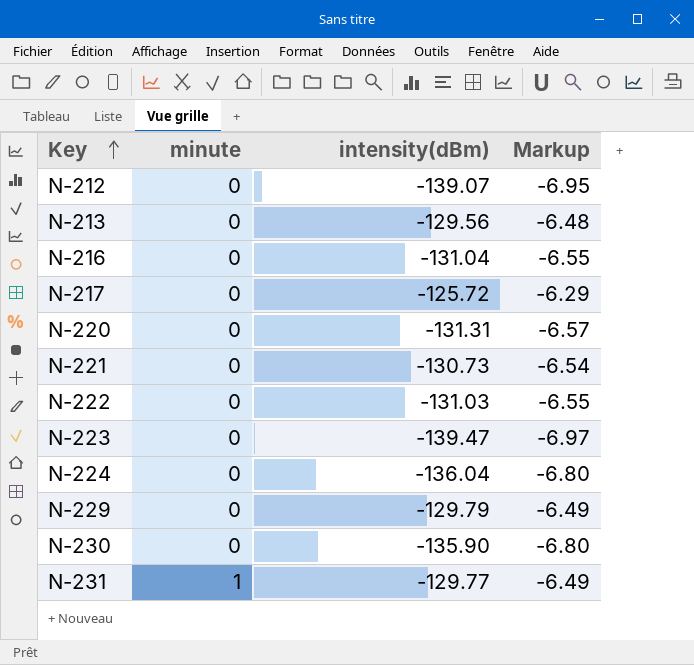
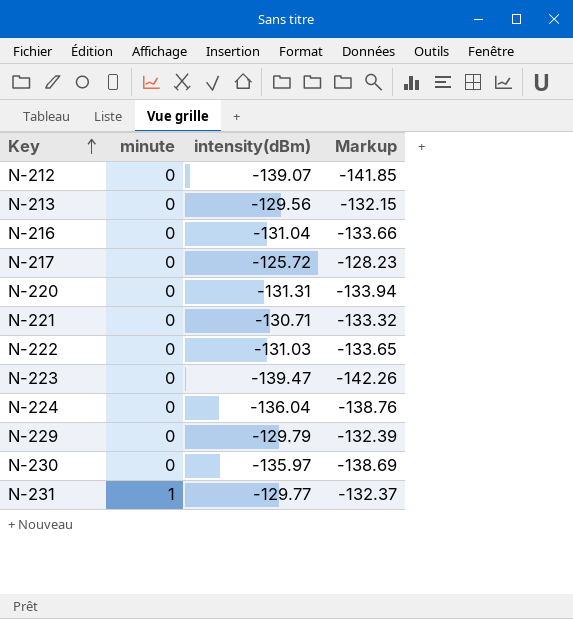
column Markup | formula: [intensity(dBm)] * 0.05 -> [intensity(dBm)] * 1.02
N-221 | intensity(dBm): -130.73 -> -130.71
N-230 | intensity(dBm): -135.90 -> -135.97

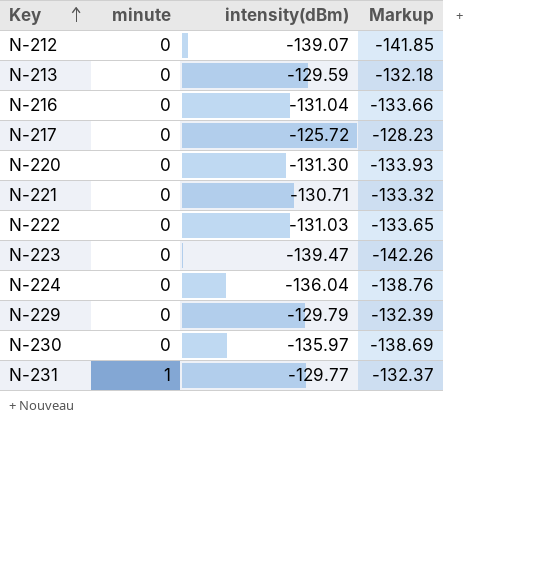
N-213 | intensity(dBm): -129.56 -> -129.59
N-213 | Markup: -132.15 -> -132.18
N-220 | intensity(dBm): -131.31 -> -131.30
N-220 | Markup: -133.94 -> -133.93

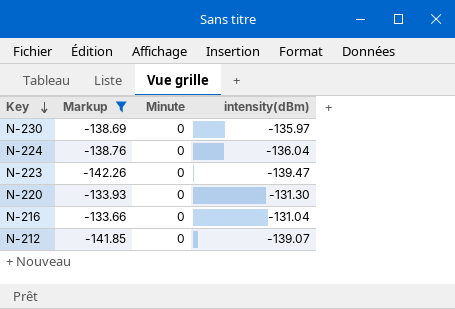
filter: none -> Markup <= -133.66
row order: Key ascending -> Key descending
column Markup | position: 4 -> 2
column name: minute -> Minute

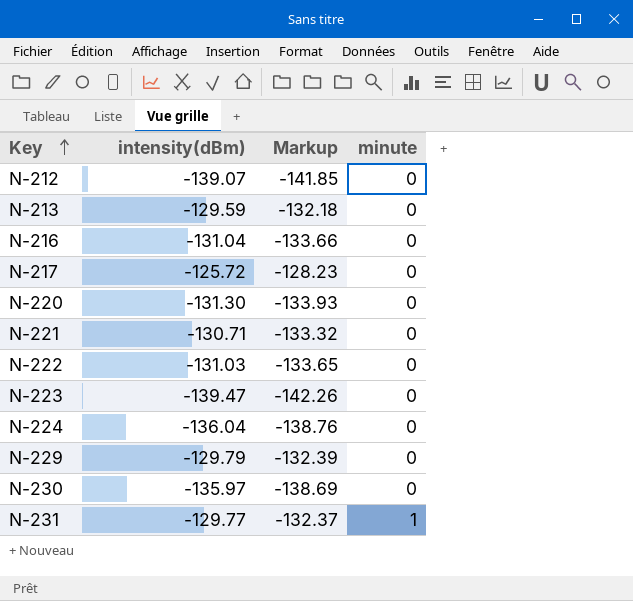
filter: Markup <= -133.66 -> none
row order: Key descending -> Key ascending
column intensity(dBm) | position: 4 -> 2
column name: Minute -> minute

